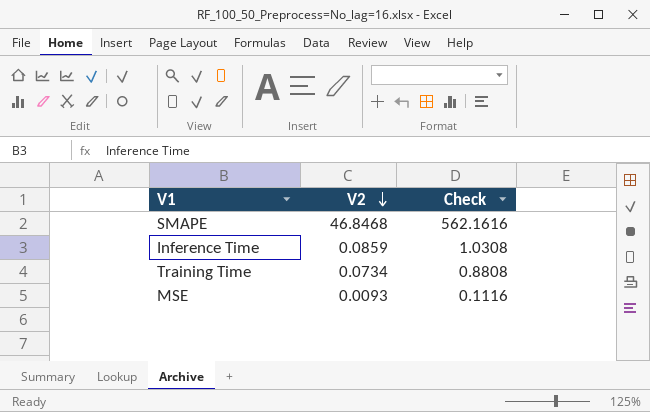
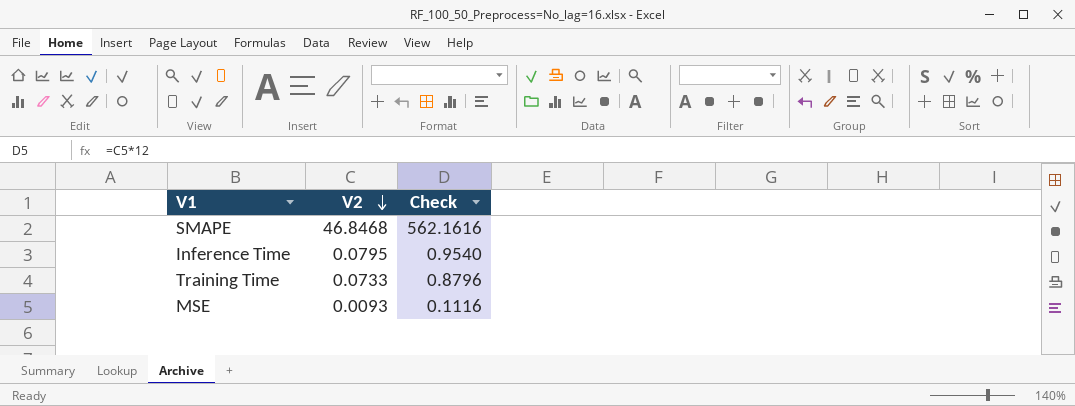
Inference Time | V2: 0.0859 -> 0.0795
Inference Time | Check: 1.0308 -> 0.9540
Training Time | V2: 0.0734 -> 0.0733
Training Time | Check: 0.8808 -> 0.8796

